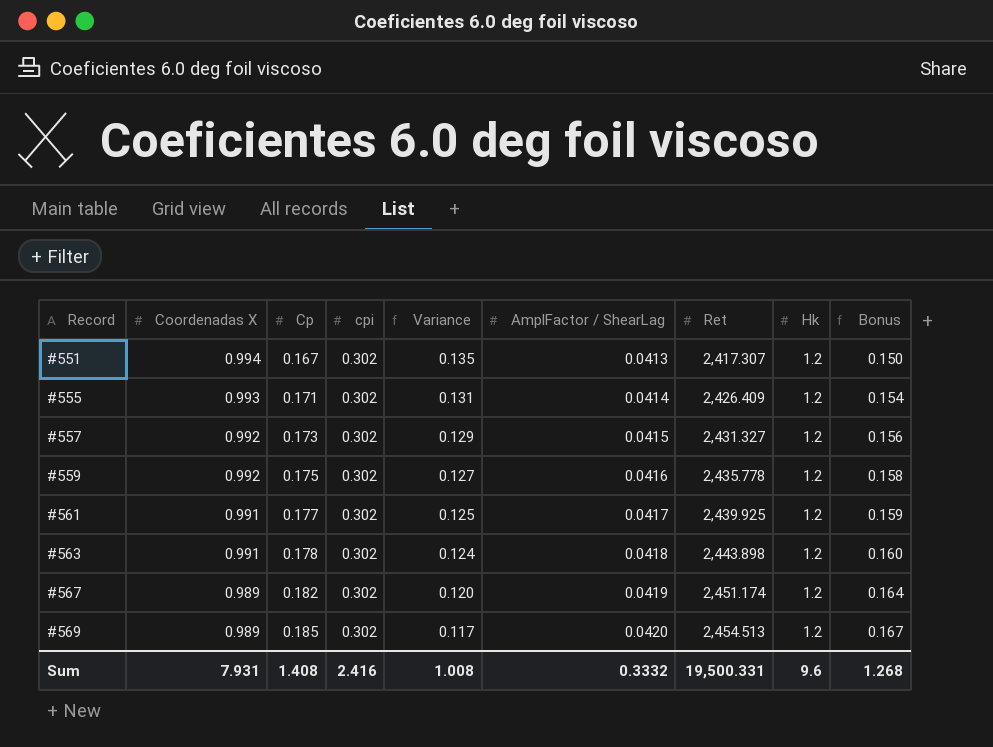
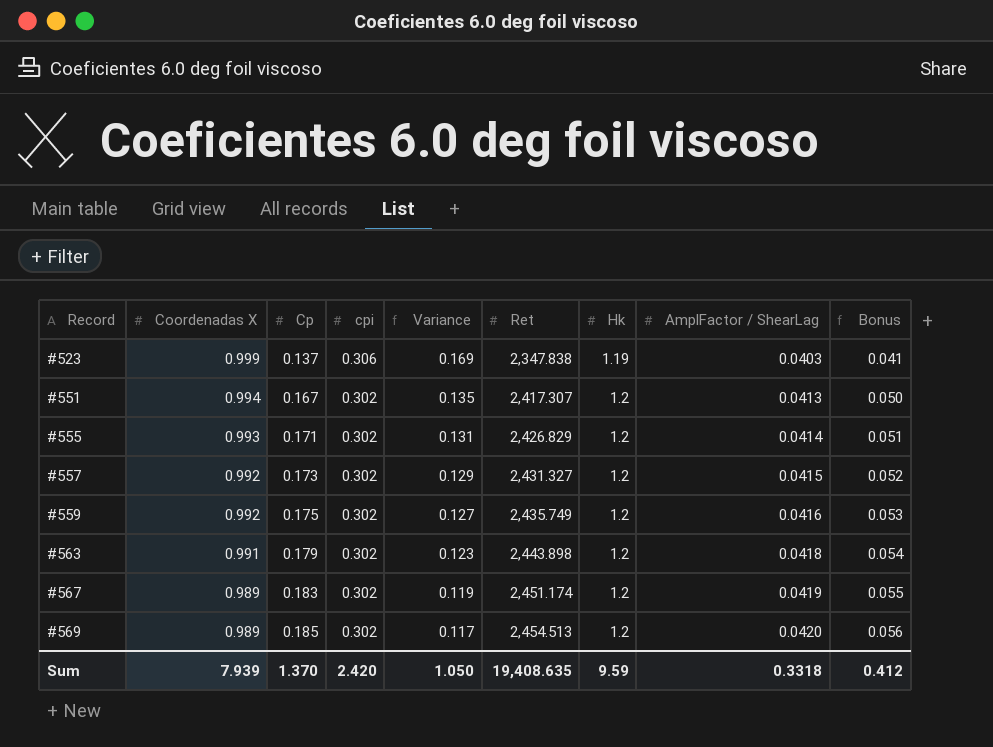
column AmplFactor / ShearLag | position: 6 -> 8
column Bonus | formula: [Cp] * 0.9 -> [Cp] * 0.3
row #561: 0.991 | 0.177 | 0.302 | 0.125 | 0.0417 | 2,439.925 | 1.2 | 0.159 -> none
row #523: none -> 0.999 | 0.137 | 0.306 | 0.169 | 2,347.838 | 1.19 | 0.0403 | 0.041
#555 | Ret: 2,426.409 -> 2,426.829
#559 | Ret: 2,435.778 -> 2,435.749
#563 | Cp: 0.178 -> 0.179
#563 | Variance: 0.124 -> 0.123
#567 | Cp: 0.182 -> 0.183
#567 | Variance: 0.120 -> 0.119
Sum | Coordenadas X: 7.931 -> 7.939
Sum | Cp: 1.408 -> 1.370
Sum | cpi: 2.416 -> 2.420
Sum | Variance: 1.008 -> 1.050
Sum | Ret: 19,500.331 -> 19,408.635
Sum | Hk: 9.6 -> 9.59
Sum | AmplFactor / ShearLag: 0.3332 -> 0.3318
Sum | Bonus: 1.268 -> 0.412

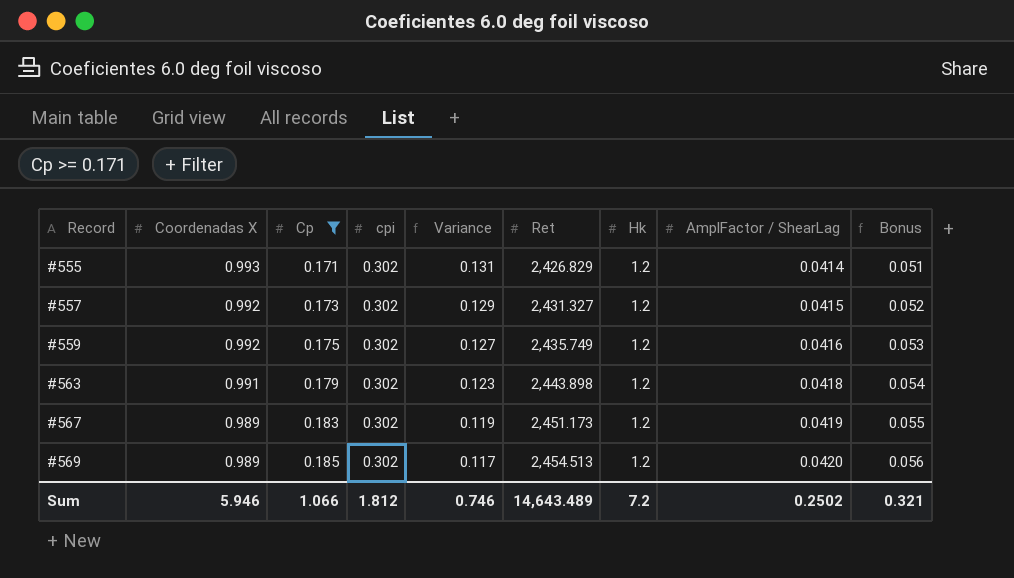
filter: none -> Cp >= 0.171
#567 | Ret: 2,451.174 -> 2,451.173
Sum | Coordenadas X: 7.939 -> 5.946
Sum | Cp: 1.370 -> 1.066
Sum | cpi: 2.420 -> 1.812
Sum | Variance: 1.050 -> 0.746
Sum | Ret: 19,408.635 -> 14,643.489
Sum | Hk: 9.59 -> 7.2
Sum | AmplFactor / ShearLag: 0.3318 -> 0.2502
Sum | Bonus: 0.412 -> 0.321

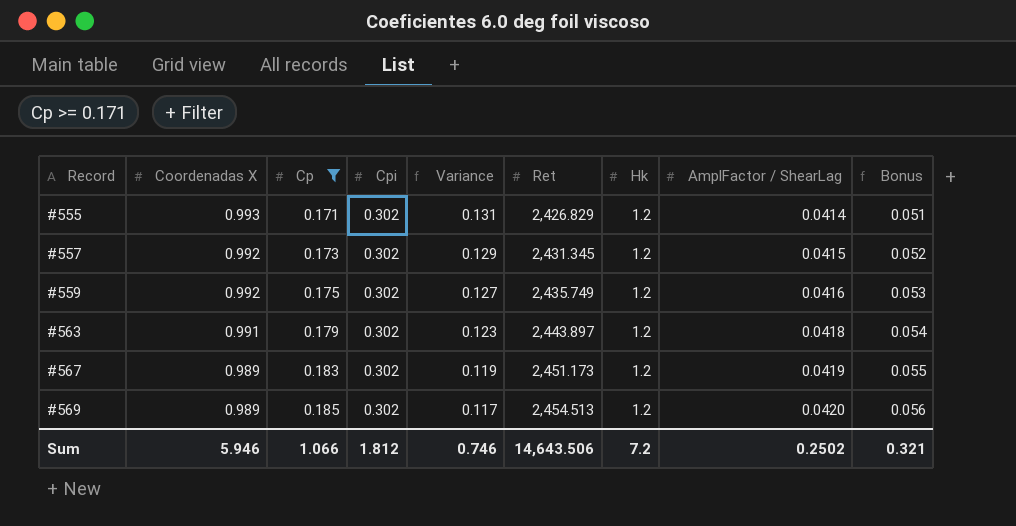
column name: cpi -> Cpi
#557 | Ret: 2,431.327 -> 2,431.345
#563 | Ret: 2,443.898 -> 2,443.897
Sum | Ret: 14,643.489 -> 14,643.506

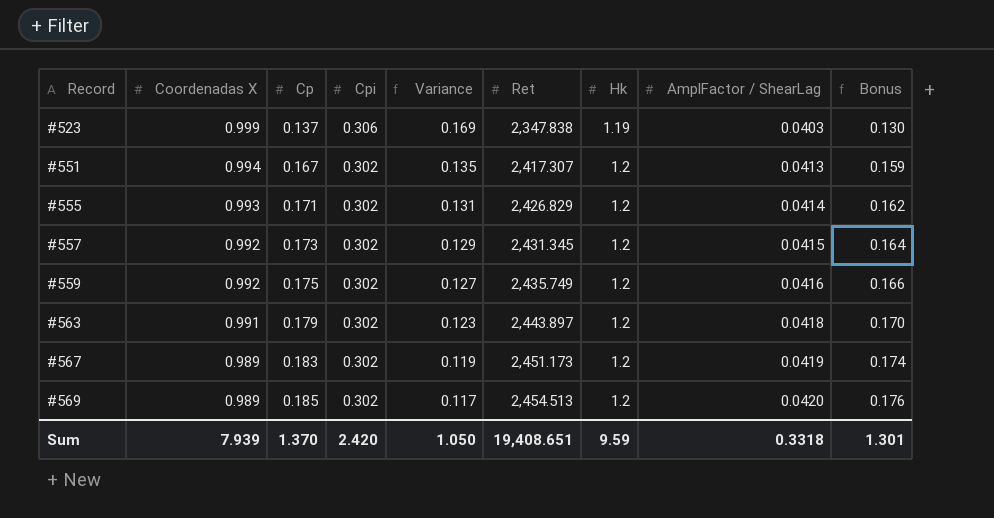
filter: Cp >= 0.171 -> none
column Bonus | formula: [Cp] * 0.3 -> [Cp] * 0.95
Sum | Coordenadas X: 5.946 -> 7.939
Sum | Cp: 1.066 -> 1.370
Sum | Cpi: 1.812 -> 2.420
Sum | Variance: 0.746 -> 1.050
Sum | Ret: 14,643.506 -> 19,408.651
Sum | Hk: 7.2 -> 9.59
Sum | AmplFactor / ShearLag: 0.2502 -> 0.3318
Sum | Bonus: 0.321 -> 1.301

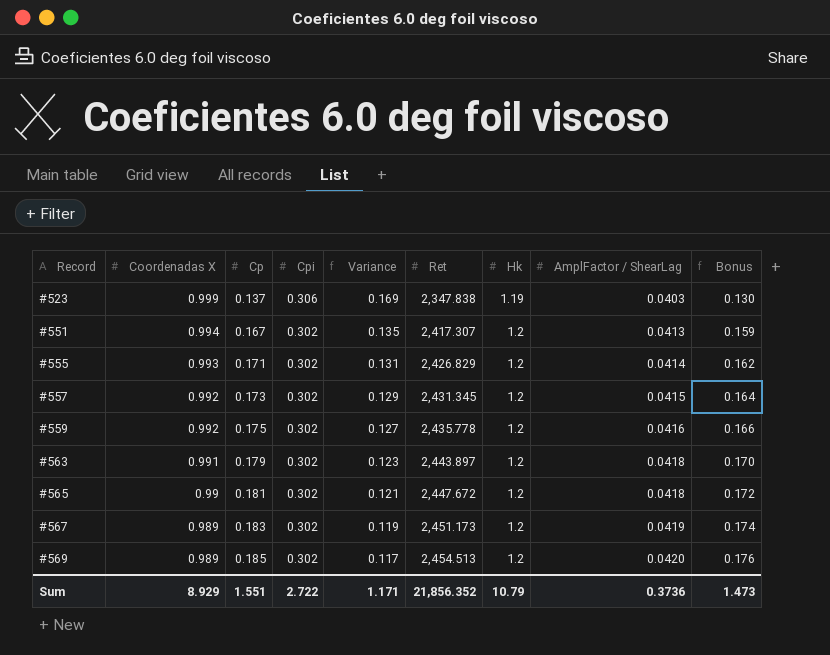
#559 | Ret: 2,435.749 -> 2,435.778
row #565: none -> 0.99 | 0.181 | 0.302 | 0.121 | 2,447.672 | 1.2 | 0.0418 | 0.172
Sum | Coordenadas X: 7.939 -> 8.929
Sum | Cp: 1.370 -> 1.551
Sum | Cpi: 2.420 -> 2.722
Sum | Variance: 1.050 -> 1.171
Sum | Ret: 19,408.651 -> 21,856.352
Sum | Hk: 9.59 -> 10.79
Sum | AmplFactor / ShearLag: 0.3318 -> 0.3736
Sum | Bonus: 1.301 -> 1.473

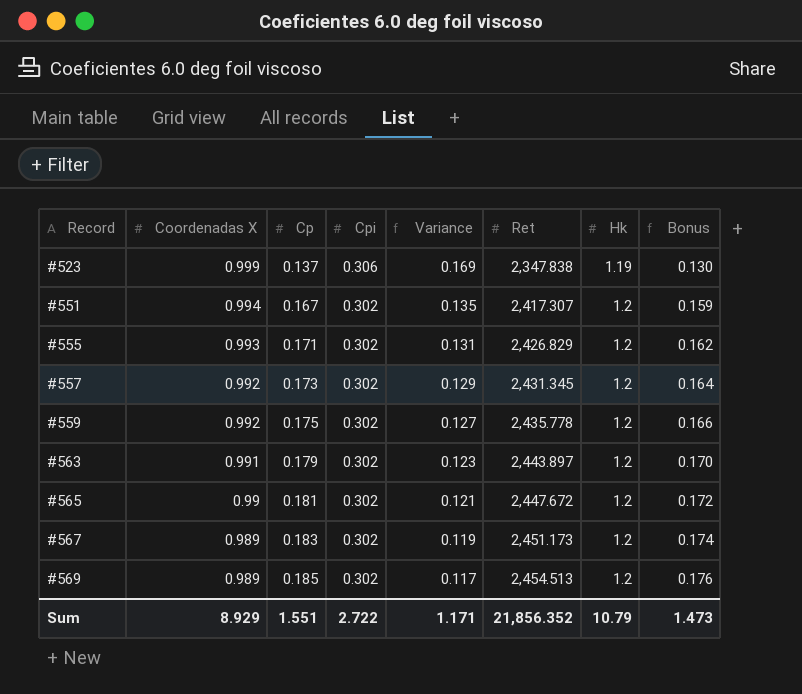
column AmplFactor / ShearLag | position: 8 -> none

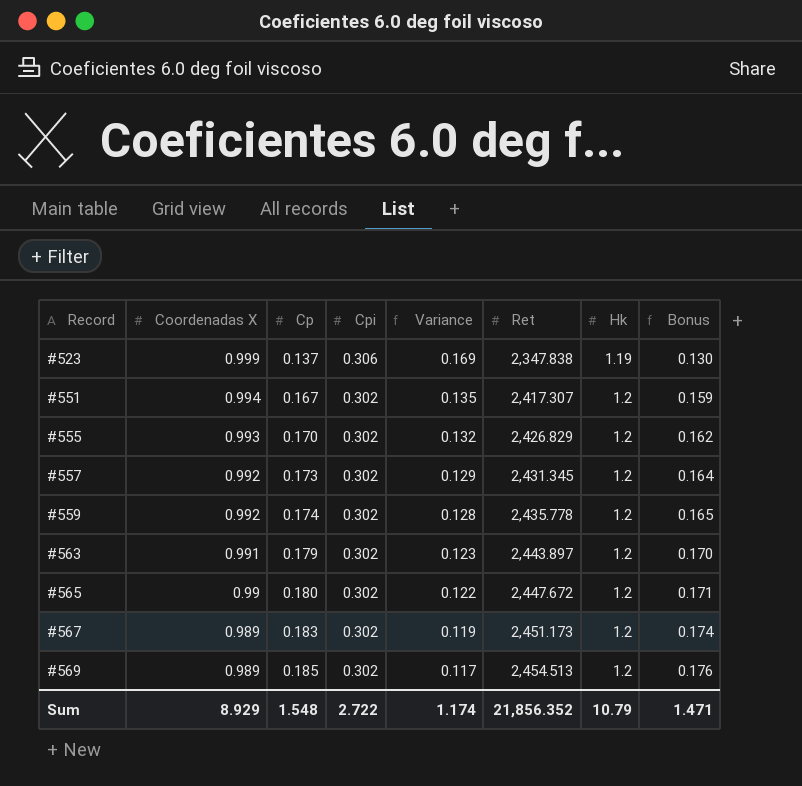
#555 | Cp: 0.171 -> 0.170
#555 | Variance: 0.131 -> 0.132
#559 | Cp: 0.175 -> 0.174
#559 | Variance: 0.127 -> 0.128
#559 | Bonus: 0.166 -> 0.165
#565 | Cp: 0.181 -> 0.180
#565 | Variance: 0.121 -> 0.122
#565 | Bonus: 0.172 -> 0.171
Sum | Cp: 1.551 -> 1.548
Sum | Variance: 1.171 -> 1.174
Sum | Bonus: 1.473 -> 1.471

